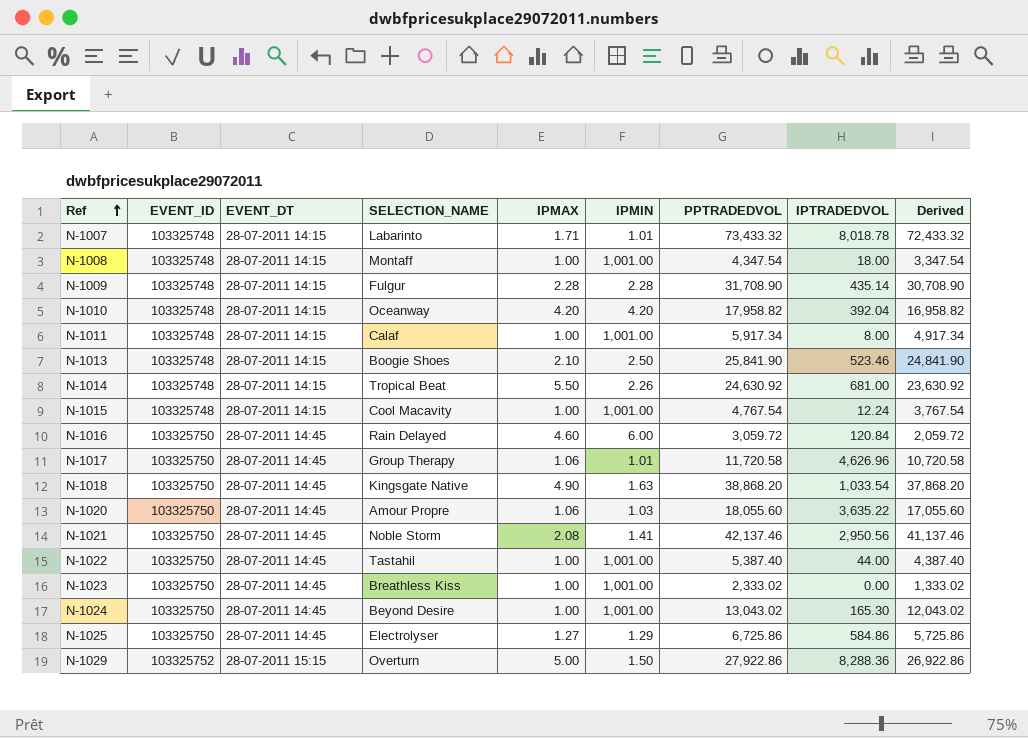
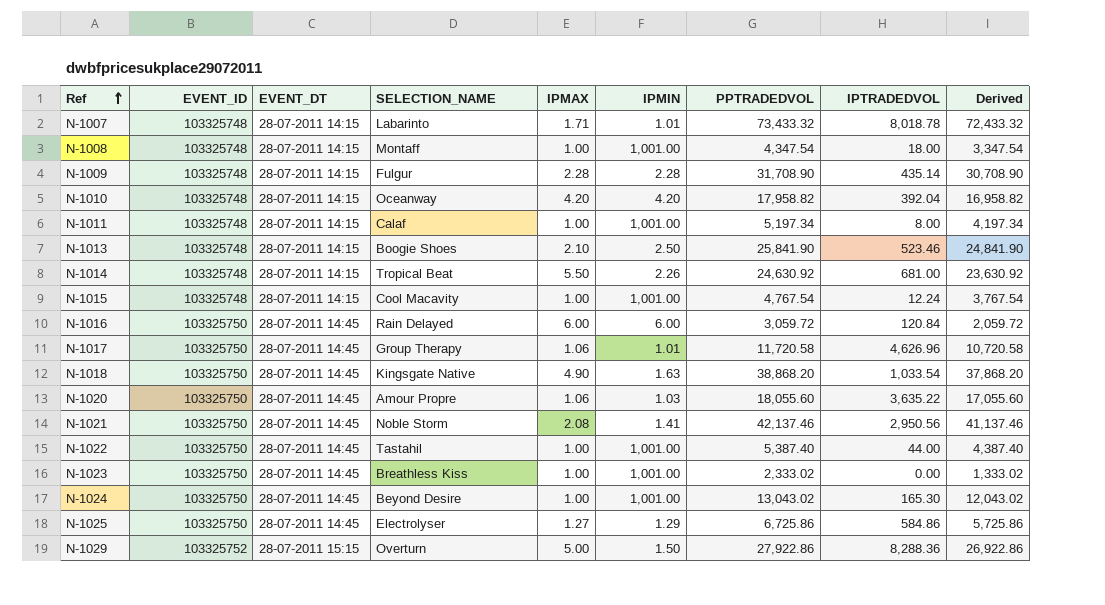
N-1011 | PPTRADEDVOL: 5,917.34 -> 5,197.34
N-1011 | Derived: 4,917.34 -> 4,197.34
N-1016 | IPMAX: 4.60 -> 6.00

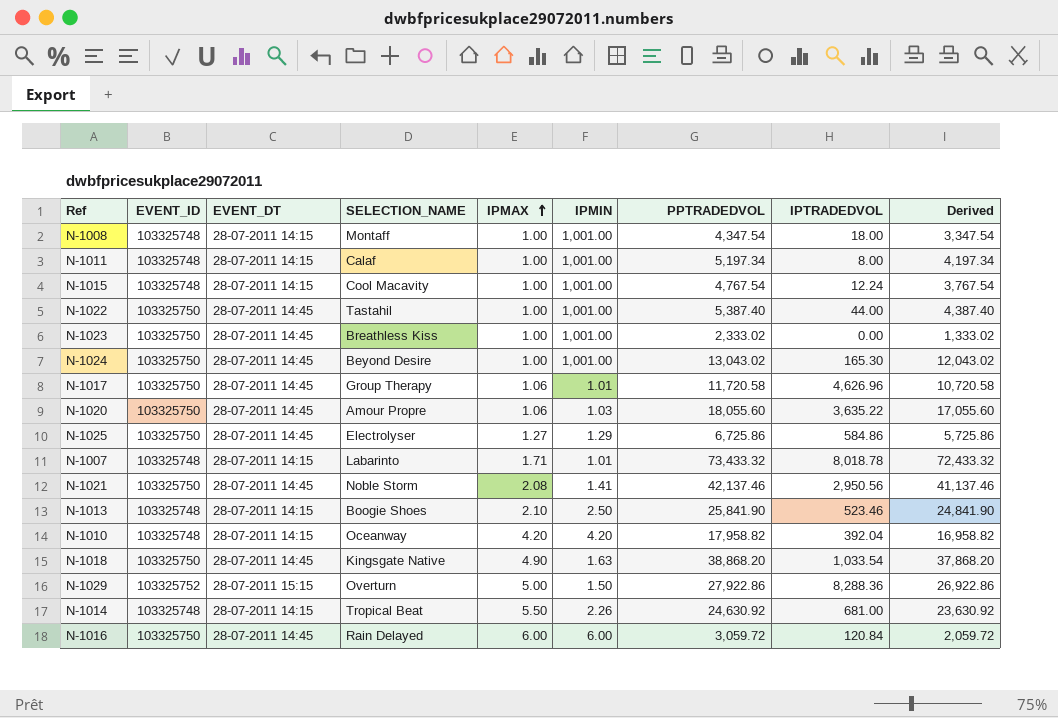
row order: Ref ascending -> IPMAX ascending
row N-1009: 103325748 | 28-07-2011 14:15 | Fulgur | 2.28 | 2.28 | 31,708.90 | 435.14 | 30,708.90 -> none

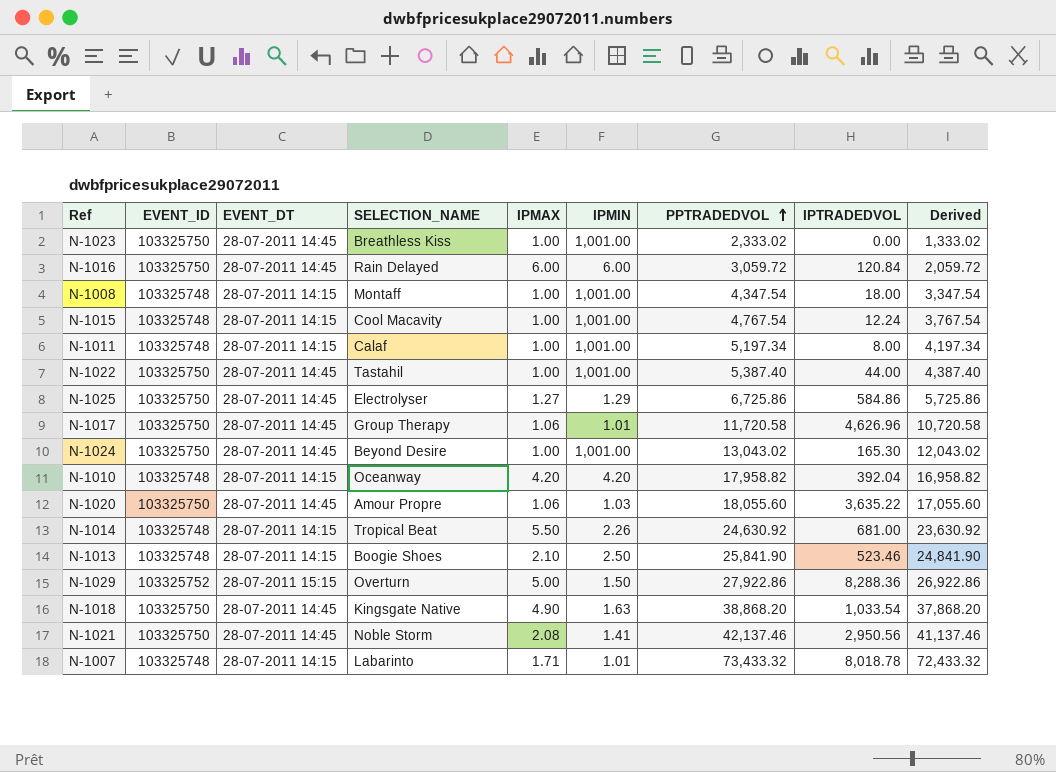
row order: IPMAX ascending -> PPTRADEDVOL ascending

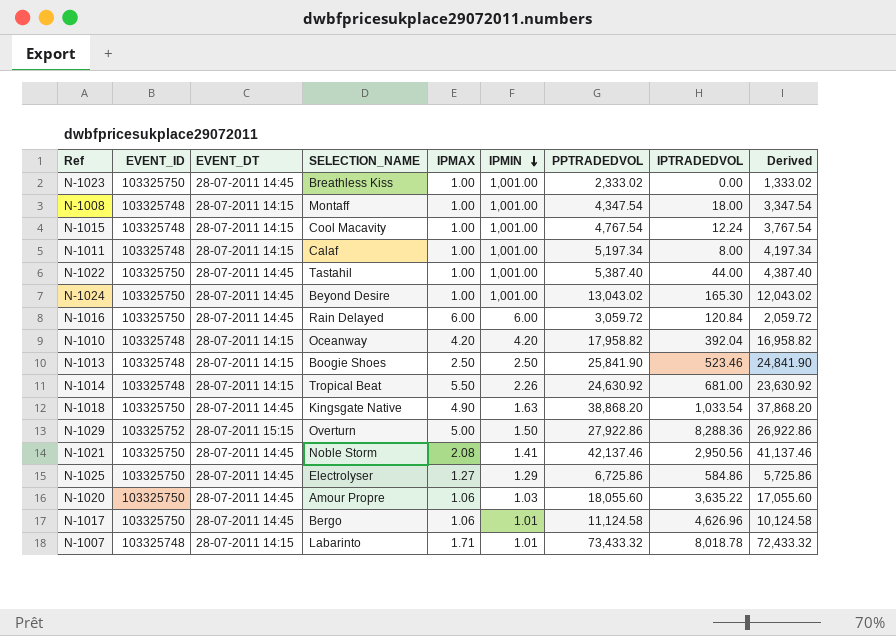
row order: PPTRADEDVOL ascending -> IPMIN descending
N-1013 | IPMAX: 2.10 -> 2.50
N-1017 | SELECTION_NAME: Group Therapy -> Bergo
N-1017 | PPTRADEDVOL: 11,720.58 -> 11,124.58
N-1017 | Derived: 10,720.58 -> 10,124.58

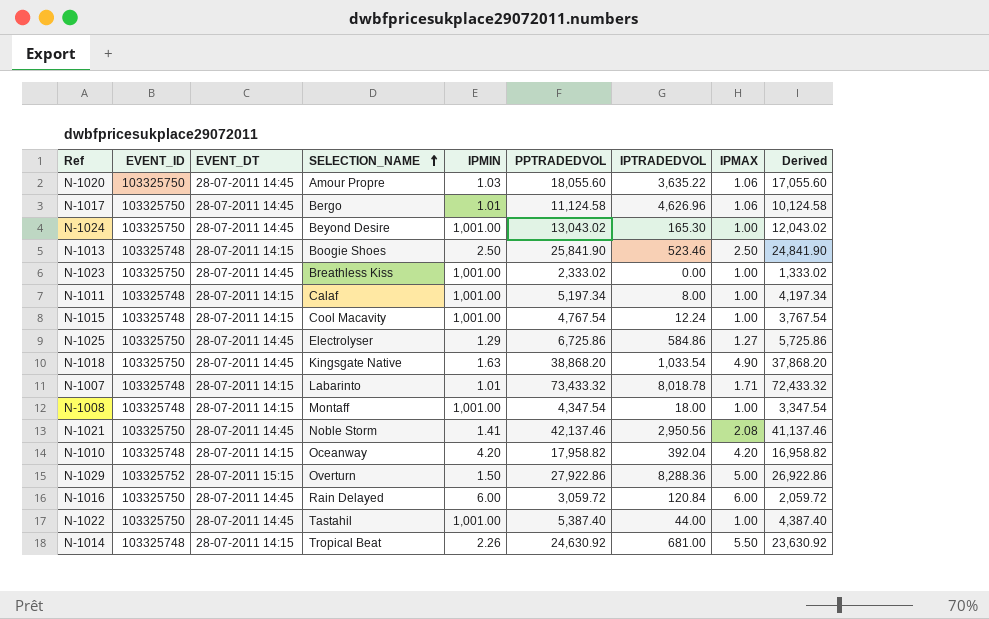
row order: IPMIN descending -> SELECTION_NAME ascending
column IPMAX | position: 5 -> 8

